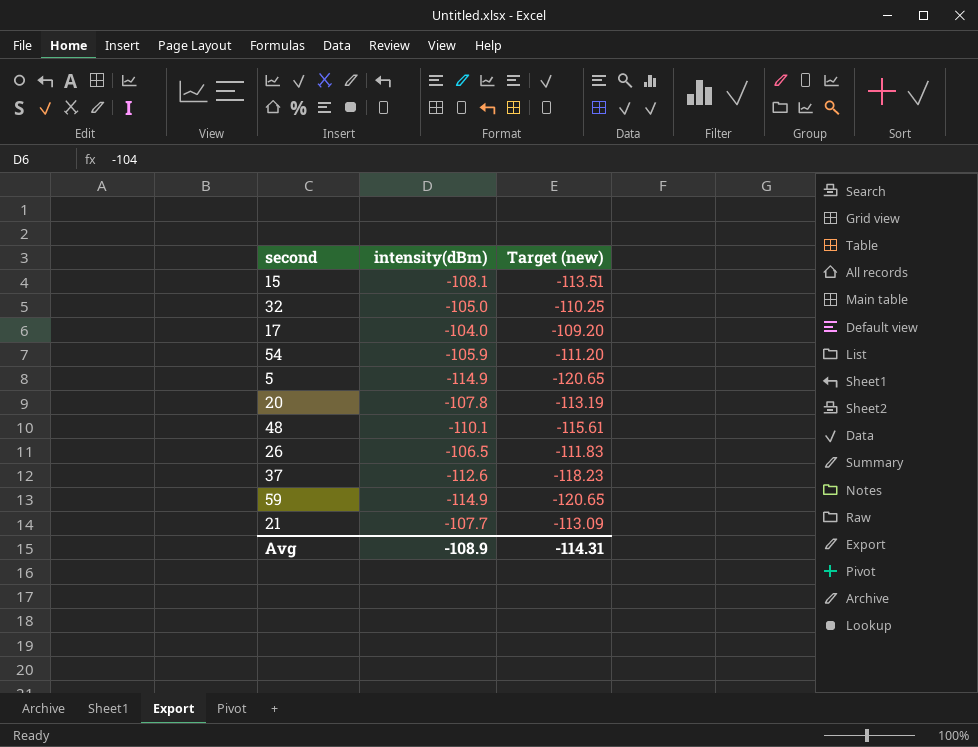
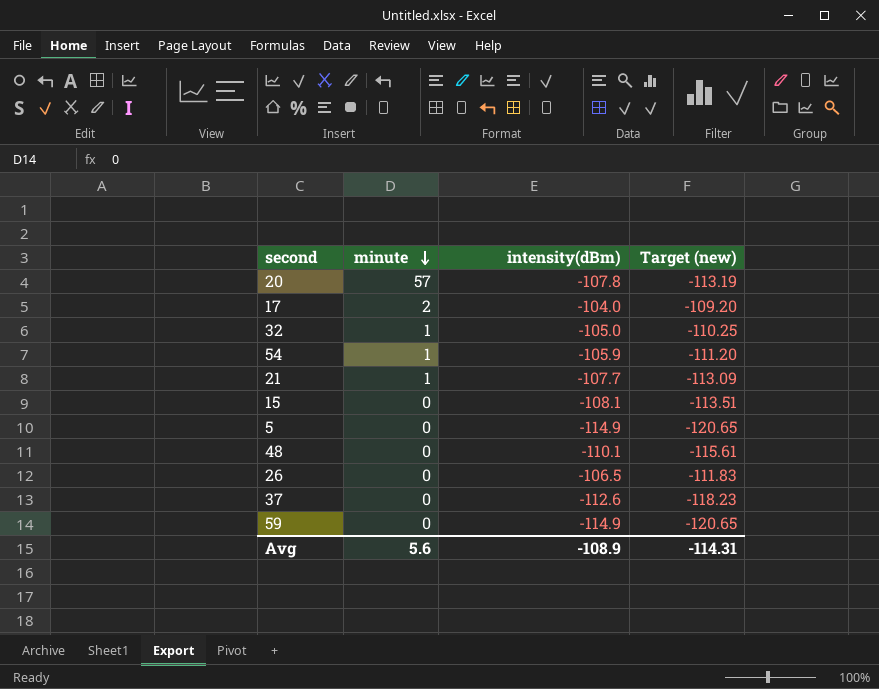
row order: none -> minute descending
column minute | position: none -> 2

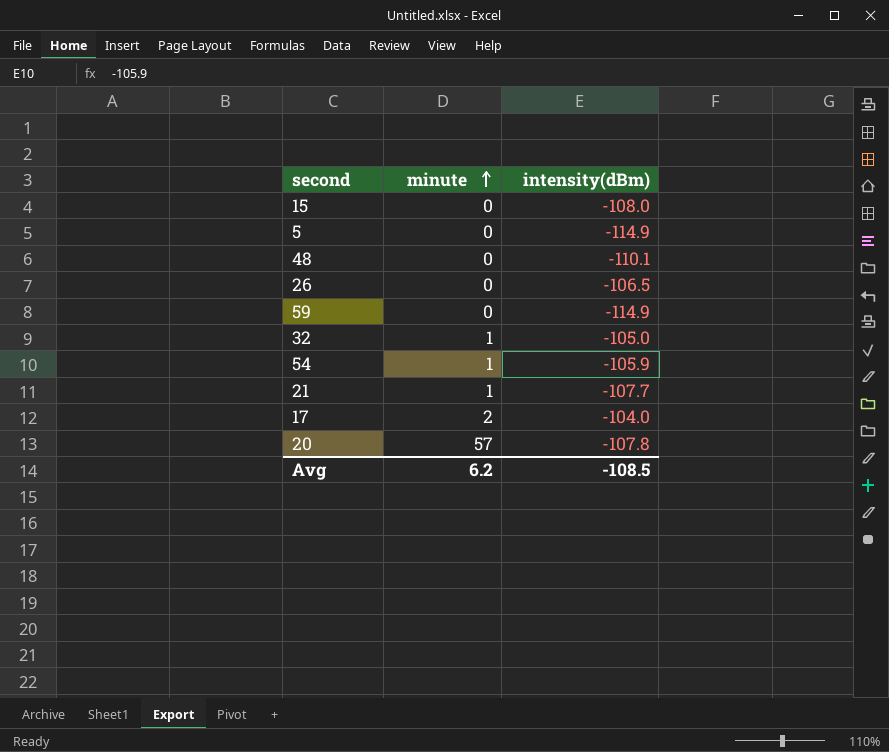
row order: minute descending -> minute ascending
column Target (new) | formula: [intensity(dBm)] * 1.05 -> none
row 37: 0 | -112.6 | -118.23 -> none
15 | intensity(dBm): -108.1 -> -108.0
Avg | minute: 5.6 -> 6.2
Avg | intensity(dBm): -108.9 -> -108.5

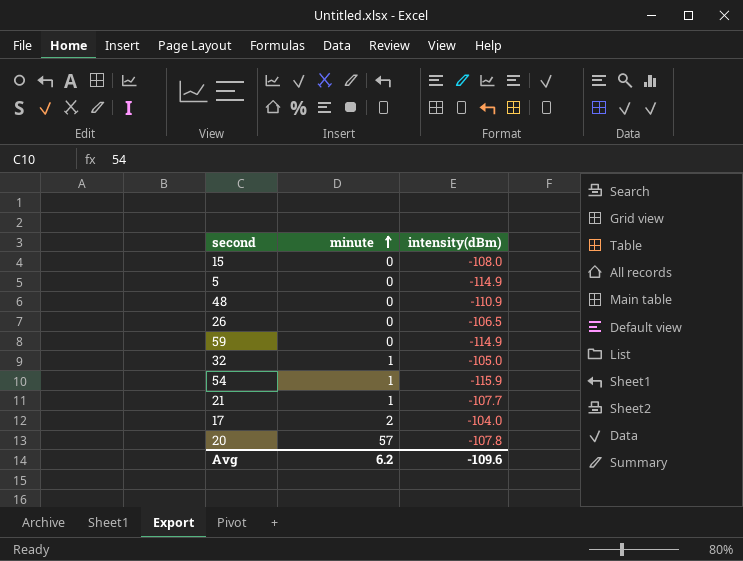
48 | intensity(dBm): -110.1 -> -110.9
54 | intensity(dBm): -105.9 -> -115.9
Avg | intensity(dBm): -108.5 -> -109.6

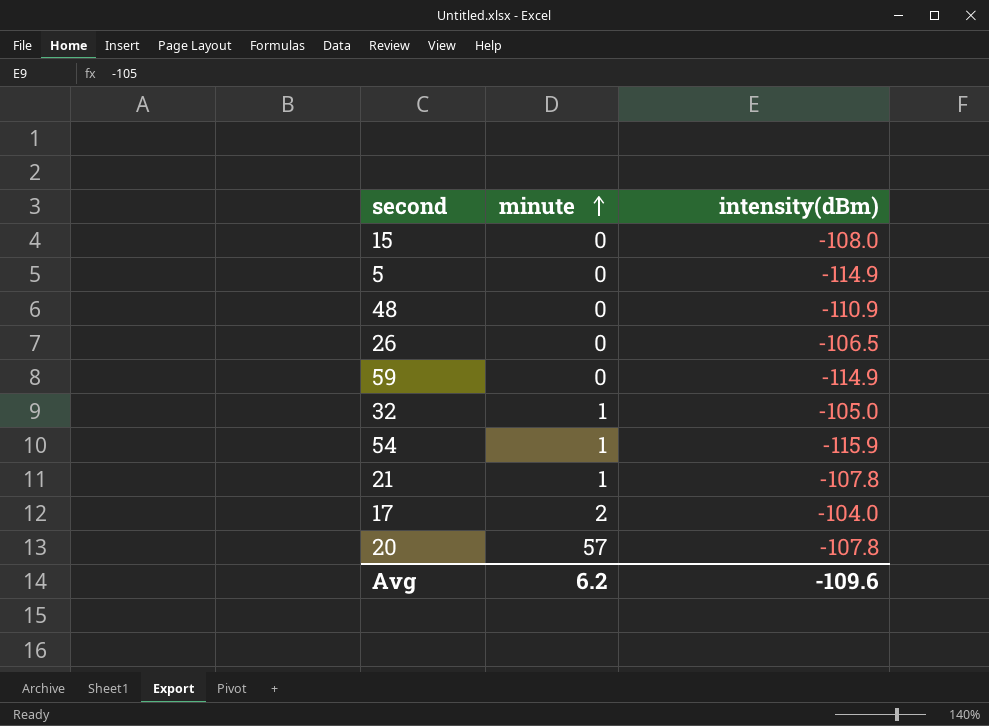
21 | intensity(dBm): -107.7 -> -107.8

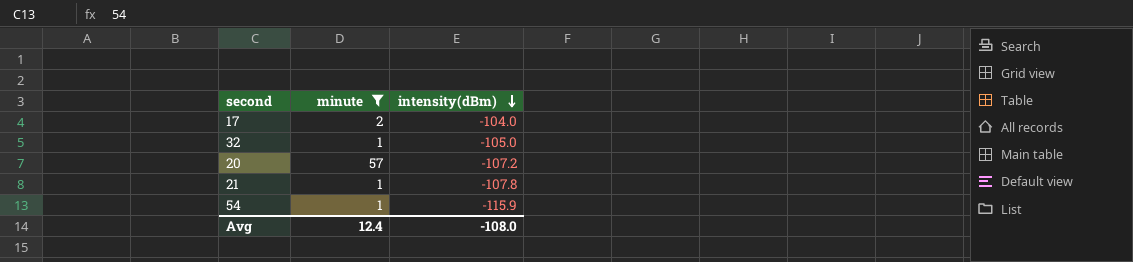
filter: none -> minute != 0
row order: minute ascending -> intensity(dBm) descending
20 | intensity(dBm): -107.8 -> -107.2
Avg | minute: 6.2 -> 12.4
Avg | intensity(dBm): -109.6 -> -108.0

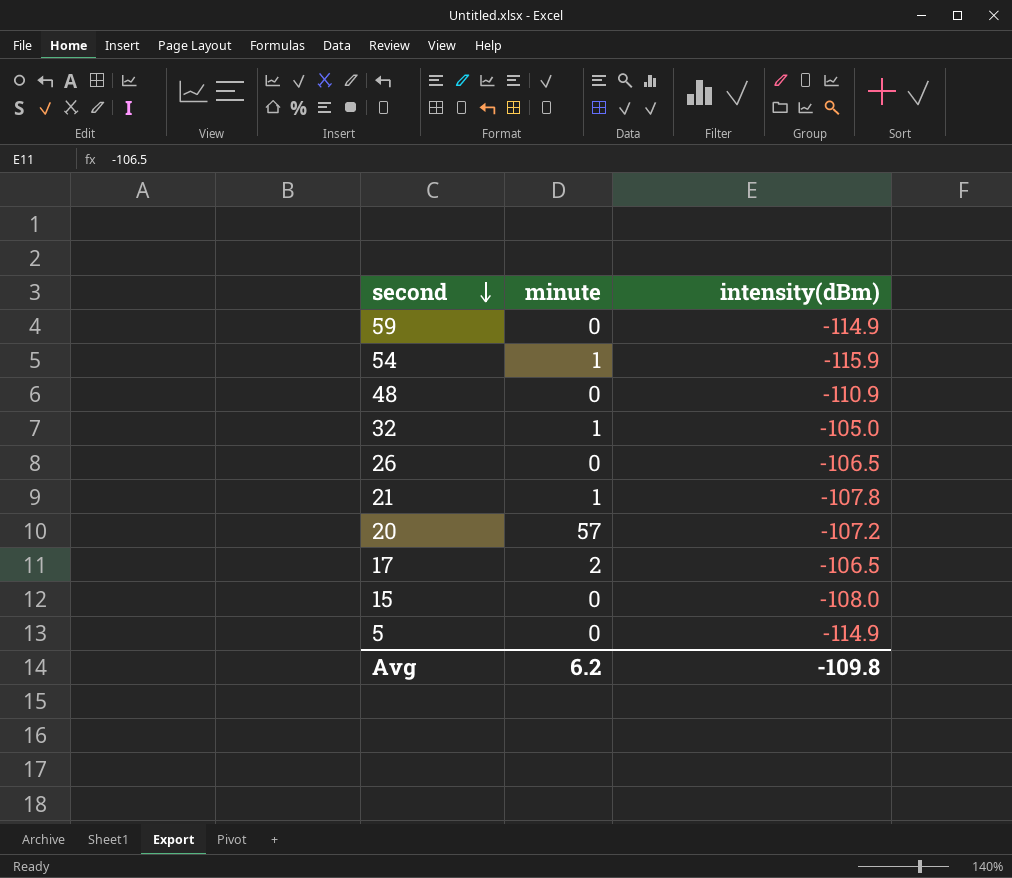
filter: minute != 0 -> none
row order: intensity(dBm) descending -> second descending
17 | intensity(dBm): -104.0 -> -106.5
Avg | minute: 12.4 -> 6.2
Avg | intensity(dBm): -108.0 -> -109.8

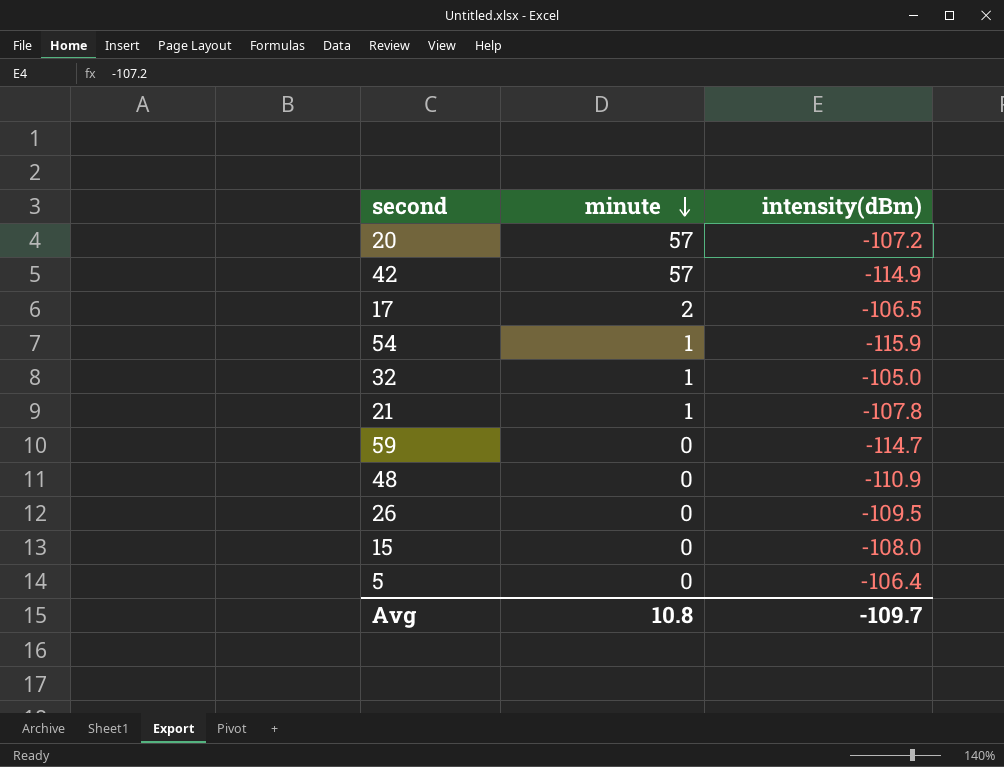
row order: second descending -> minute descending
row 42: none -> 57 | -114.9
59 | intensity(dBm): -114.9 -> -114.7
26 | intensity(dBm): -106.5 -> -109.5
5 | intensity(dBm): -114.9 -> -106.4
Avg | minute: 6.2 -> 10.8
Avg | intensity(dBm): -109.8 -> -109.7

